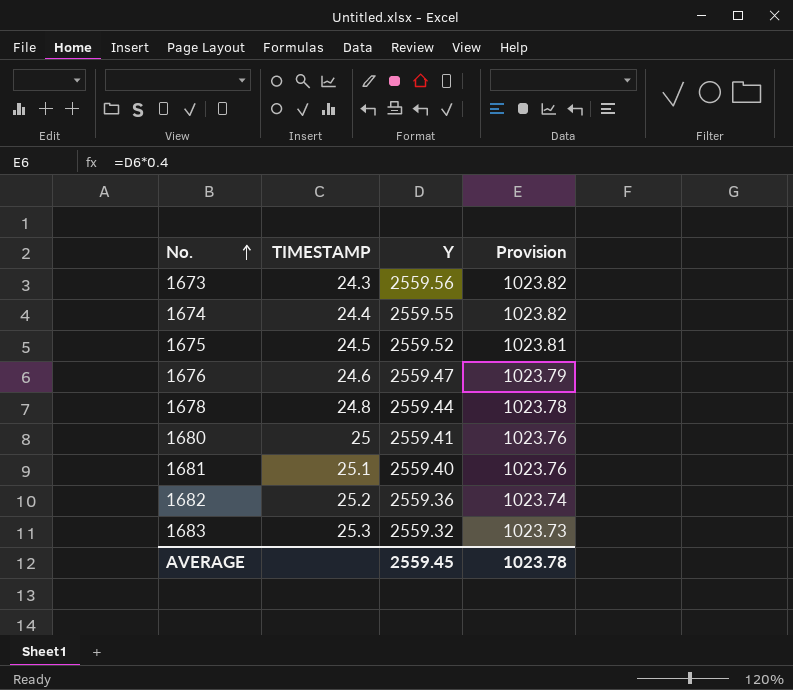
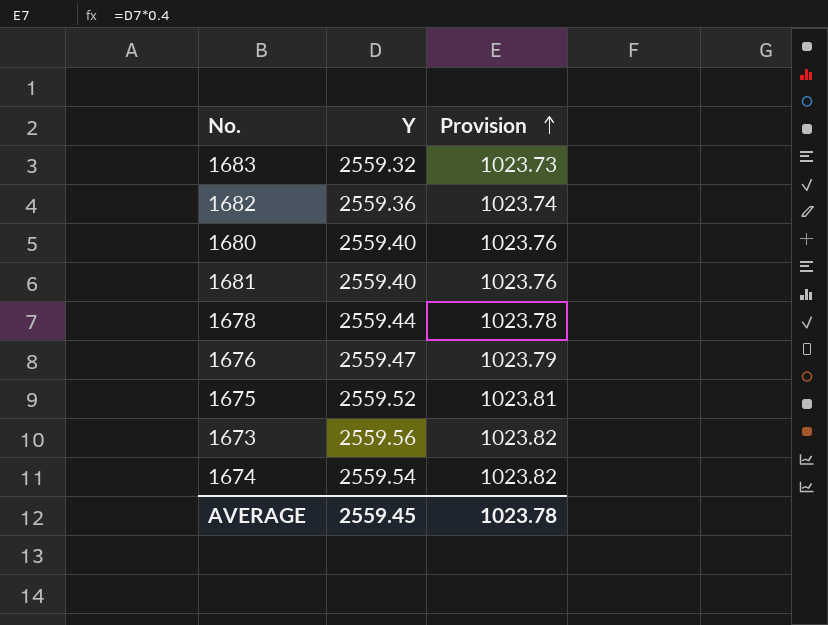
row order: No. ascending -> Provision ascending
column TIMESTAMP | position: 2 -> none
1680 | Y: 2559.41 -> 2559.40
1674 | Y: 2559.55 -> 2559.54

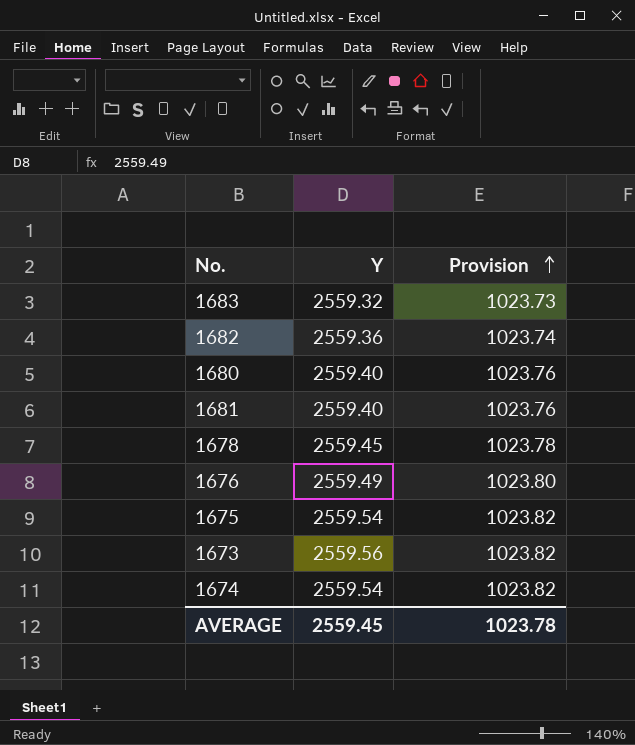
1678 | Y: 2559.44 -> 2559.45
1676 | Y: 2559.47 -> 2559.49
1676 | Provision: 1023.79 -> 1023.80
1675 | Y: 2559.52 -> 2559.54
1675 | Provision: 1023.81 -> 1023.82

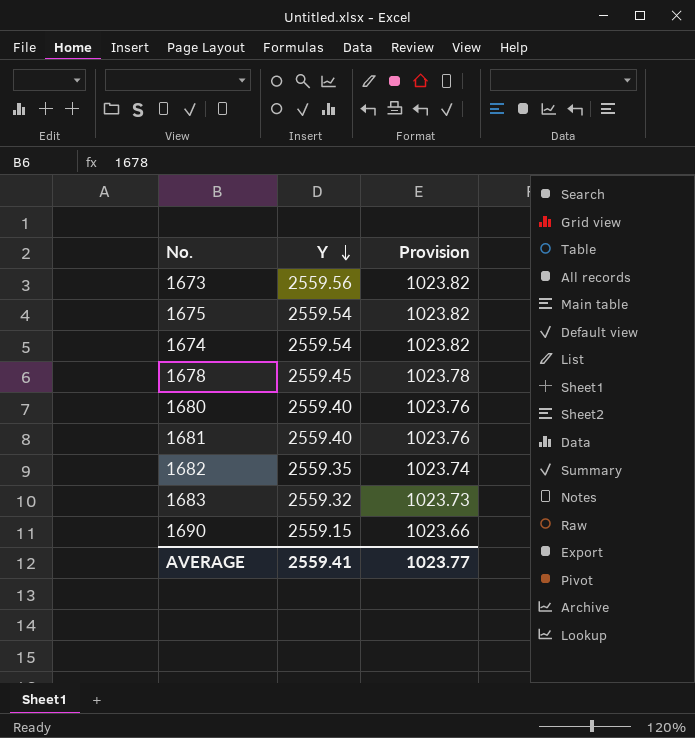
row order: Provision ascending -> Y descending
row 1676: 2559.49 | 1023.80 -> none
1682 | Y: 2559.36 -> 2559.35
row 1690: none -> 2559.15 | 1023.66
AVERAGE | Y: 2559.45 -> 2559.41
AVERAGE | Provision: 1023.78 -> 1023.77

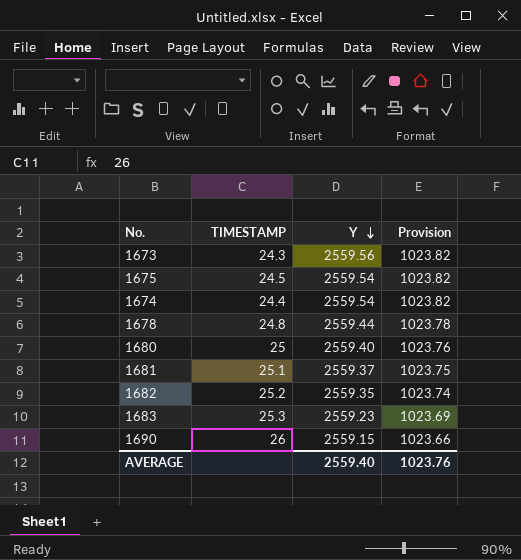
column TIMESTAMP | position: none -> 2
1678 | Y: 2559.45 -> 2559.44
1681 | Y: 2559.40 -> 2559.37
1681 | Provision: 1023.76 -> 1023.75
1683 | Y: 2559.32 -> 2559.23
1683 | Provision: 1023.73 -> 1023.69
AVERAGE | Y: 2559.41 -> 2559.40
AVERAGE | Provision: 1023.77 -> 1023.76

